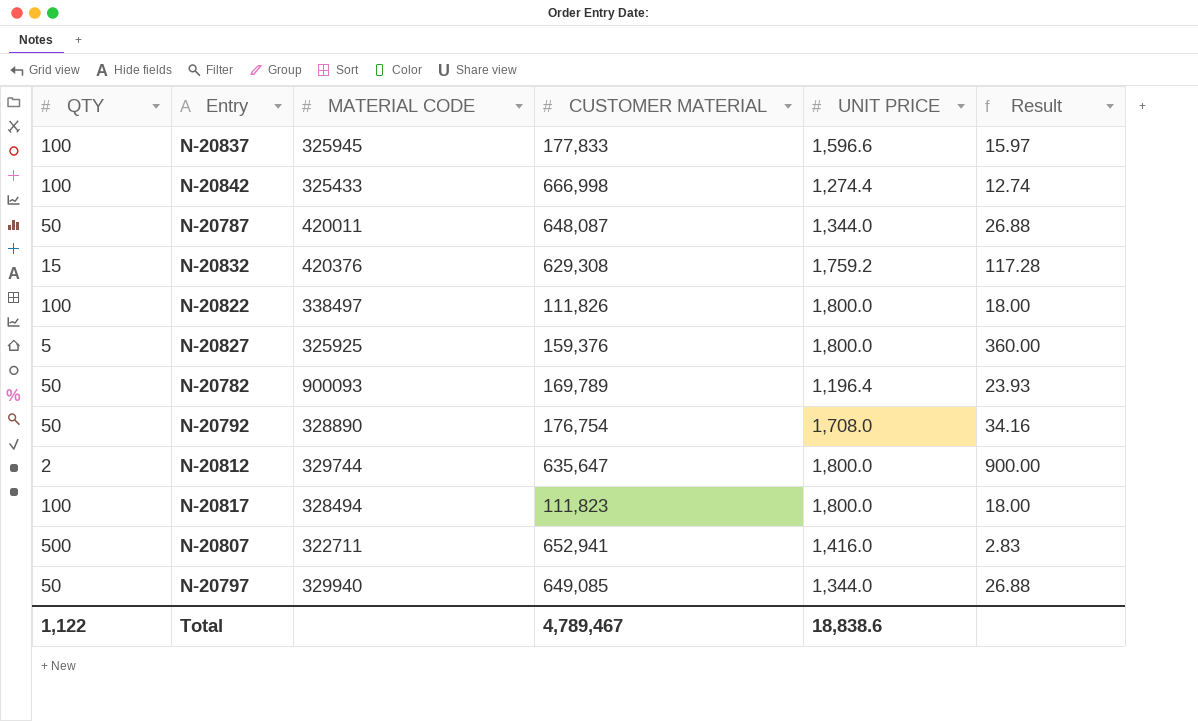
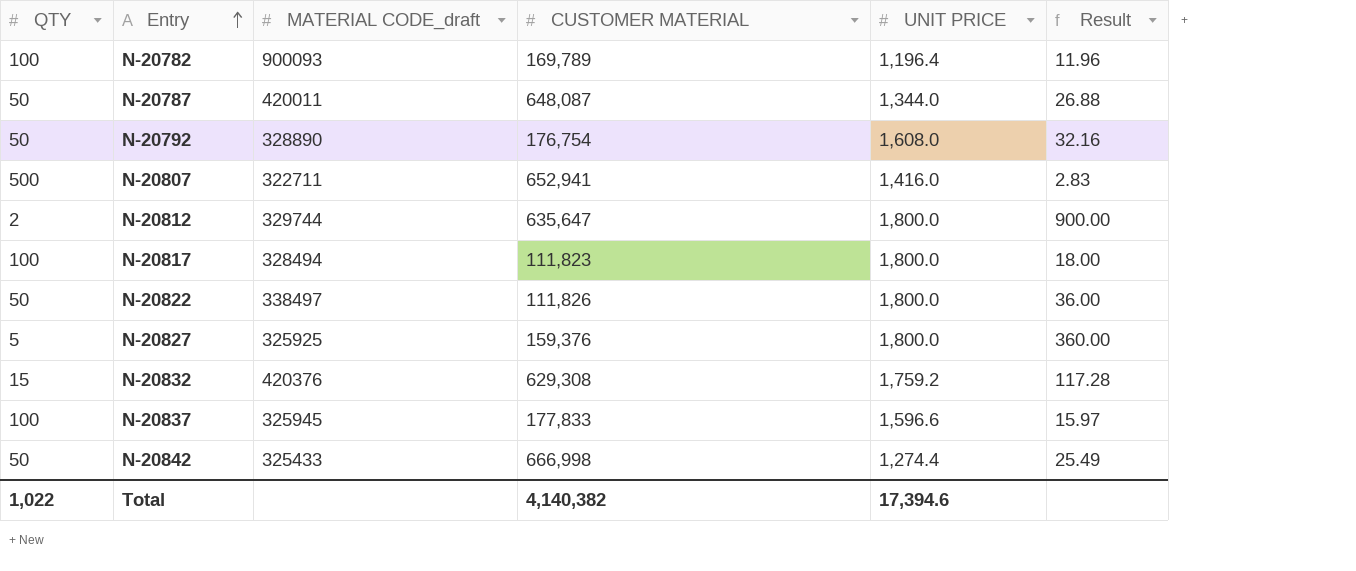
row order: none -> Entry ascending
column name: MATERIAL CODE -> MATERIAL CODE_draft
row N-20797: 50 | 329940 | 649,085 | 1,344.0 | 26.88 -> none
N-20782 | QTY: 50 -> 100
N-20782 | Result: 23.93 -> 11.96
N-20792 | UNIT PRICE: 1,708.0 -> 1,608.0
N-20792 | Result: 34.16 -> 32.16
N-20822 | QTY: 100 -> 50
N-20822 | Result: 18.00 -> 36.00
N-20842 | QTY: 100 -> 50
N-20842 | Result: 12.74 -> 25.49
Total | QTY: 1,122 -> 1,022
Total | CUSTOMER MATERIAL: 4,789,467 -> 4,140,382
Total | UNIT PRICE: 18,838.6 -> 17,394.6

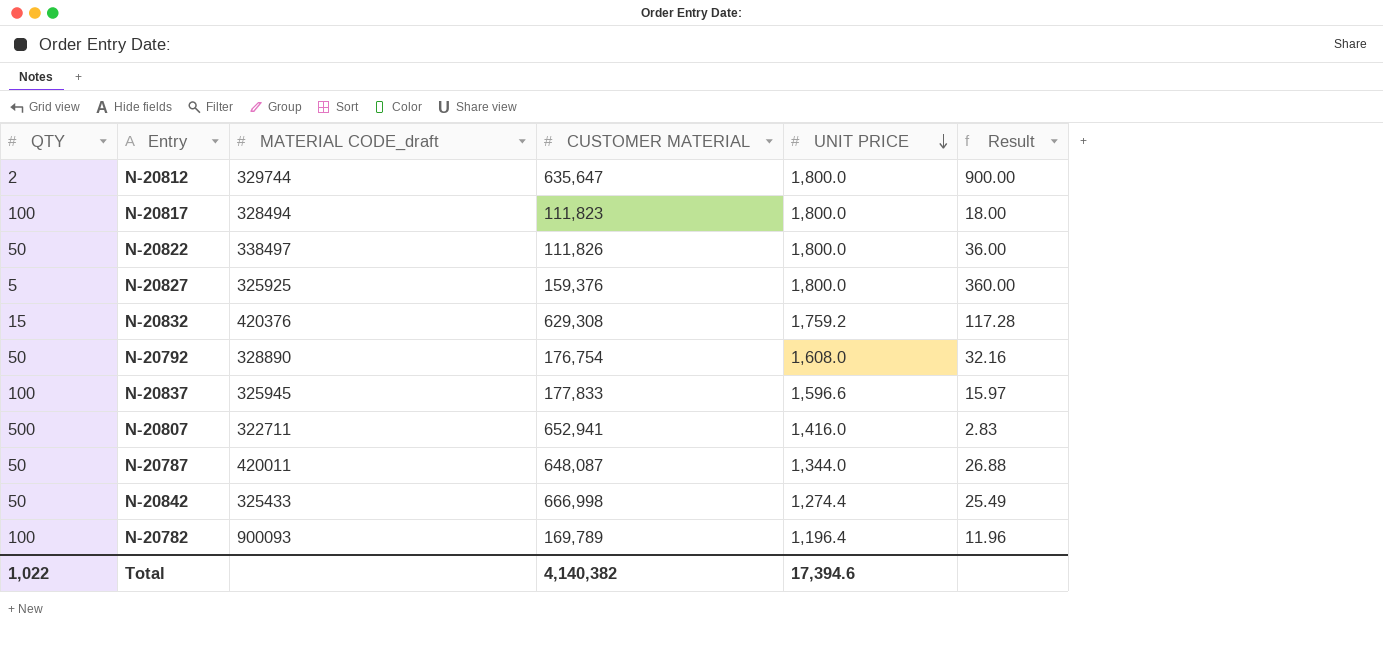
row order: Entry ascending -> UNIT PRICE descending

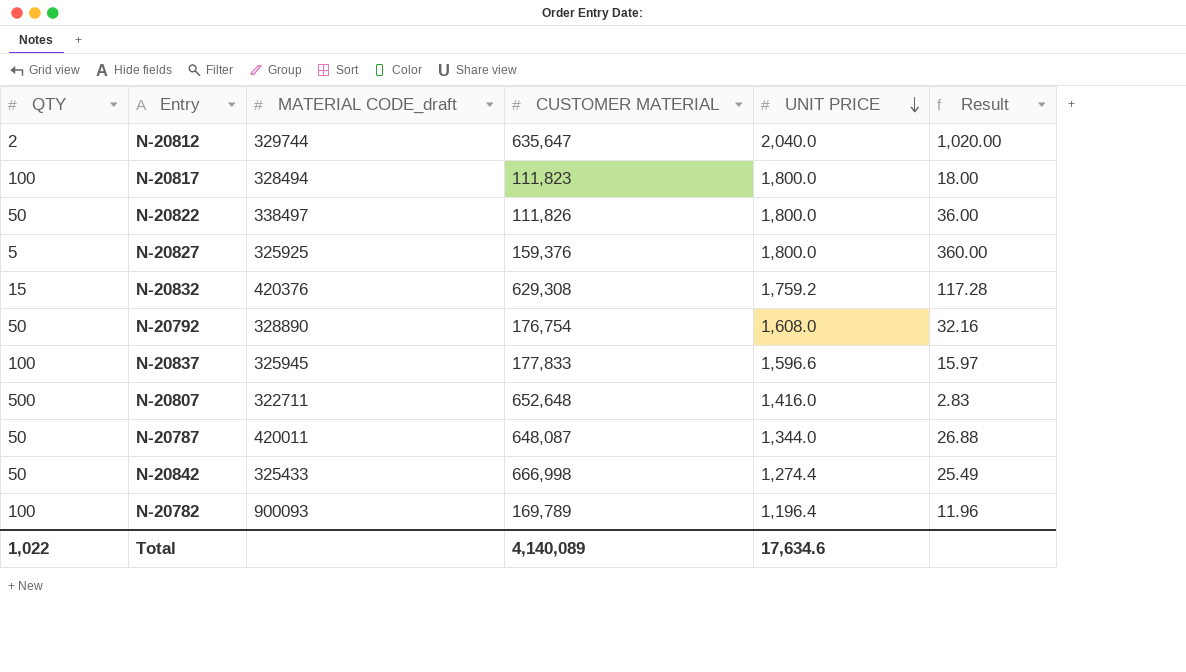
N-20812 | UNIT PRICE: 1,800.0 -> 2,040.0
N-20812 | Result: 900.00 -> 1,020.00
N-20807 | CUSTOMER MATERIAL: 652,941 -> 652,648
Total | CUSTOMER MATERIAL: 4,140,382 -> 4,140,089
Total | UNIT PRICE: 17,394.6 -> 17,634.6

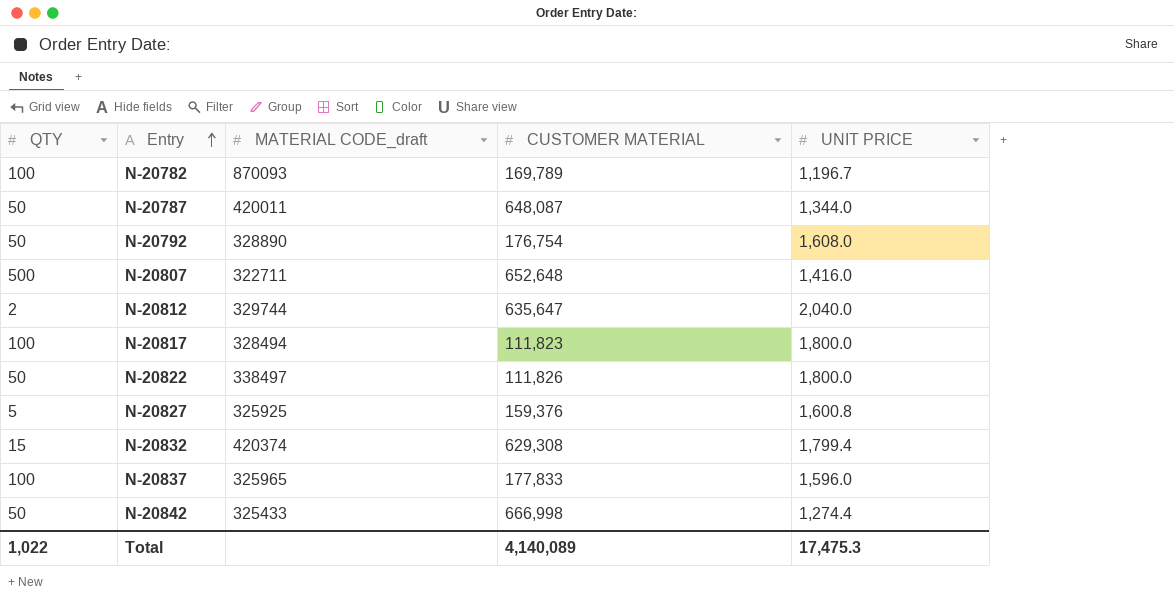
row order: UNIT PRICE descending -> Entry ascending
column Result | formula: [UNIT PRICE] / [QTY] -> none
N-20782 | MATERIAL CODE_draft: 900093 -> 870093
N-20782 | UNIT PRICE: 1,196.4 -> 1,196.7
N-20827 | UNIT PRICE: 1,800.0 -> 1,600.8
N-20832 | MATERIAL CODE_draft: 420376 -> 420374
N-20832 | UNIT PRICE: 1,759.2 -> 1,799.4
N-20837 | MATERIAL CODE_draft: 325945 -> 325965
N-20837 | UNIT PRICE: 1,596.6 -> 1,596.0
Total | UNIT PRICE: 17,634.6 -> 17,475.3

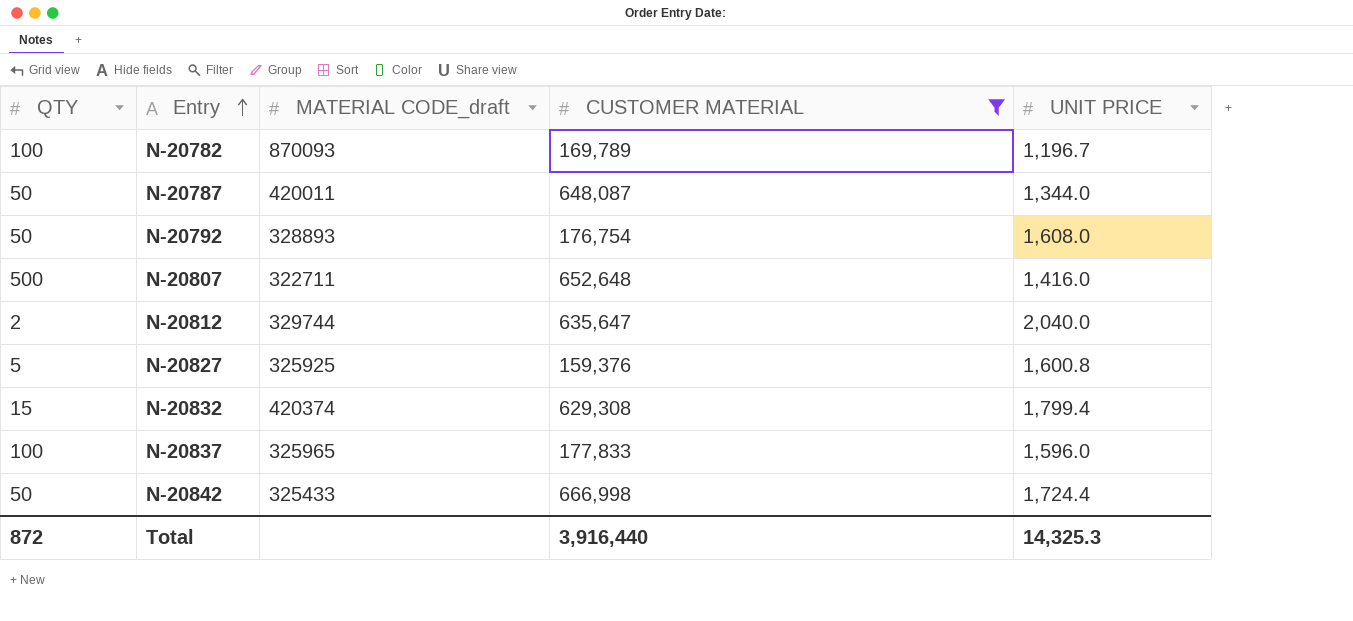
filter: none -> CUSTOMER MATERIAL >= 159,376
N-20792 | MATERIAL CODE_draft: 328890 -> 328893
N-20842 | UNIT PRICE: 1,274.4 -> 1,724.4
Total | QTY: 1,022 -> 872
Total | CUSTOMER MATERIAL: 4,140,089 -> 3,916,440
Total | UNIT PRICE: 17,475.3 -> 14,325.3

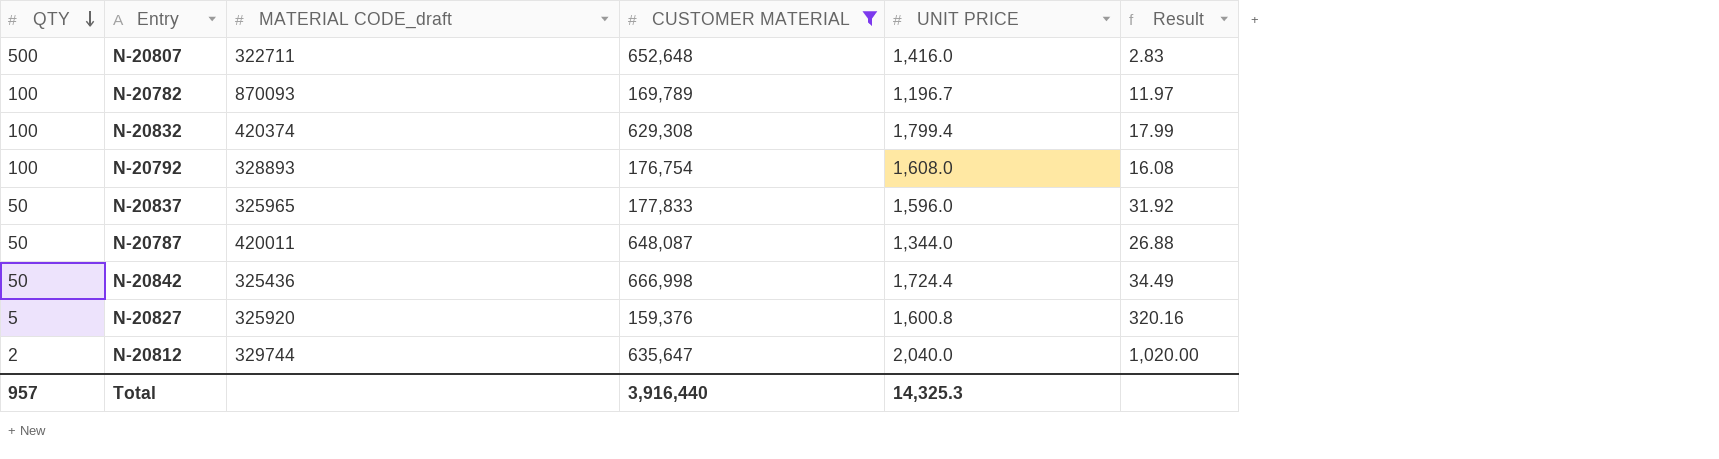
row order: Entry ascending -> QTY descending
column Result | formula: none -> [UNIT PRICE] / [QTY]
N-20832 | QTY: 15 -> 100
N-20792 | QTY: 50 -> 100
N-20837 | QTY: 100 -> 50
N-20842 | MATERIAL CODE_draft: 325433 -> 325436
N-20827 | MATERIAL CODE_draft: 325925 -> 325920
Total | QTY: 872 -> 957

